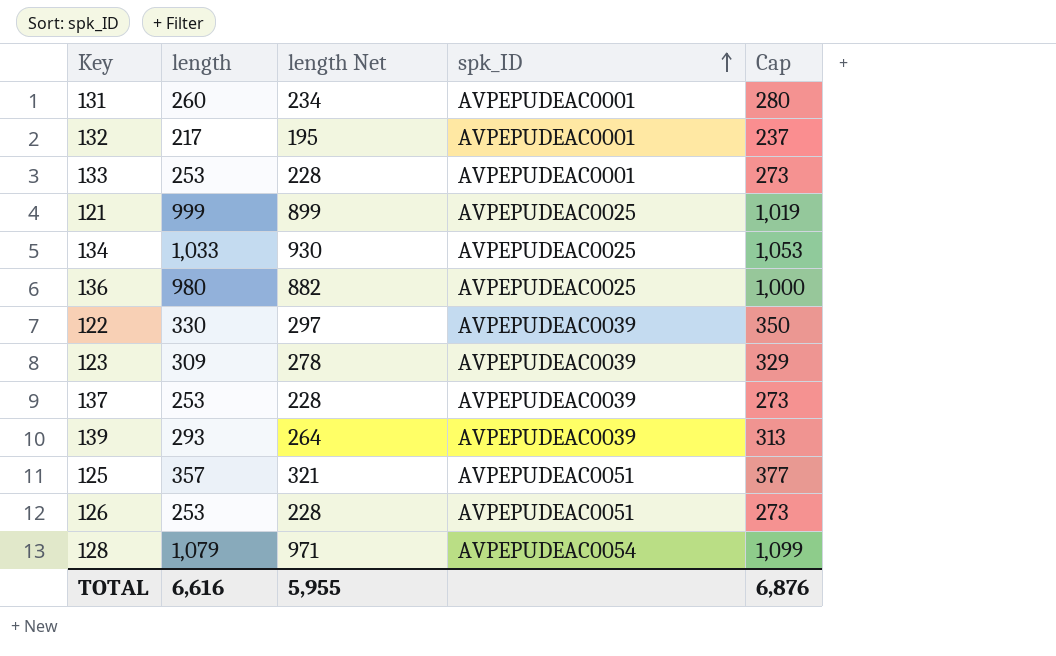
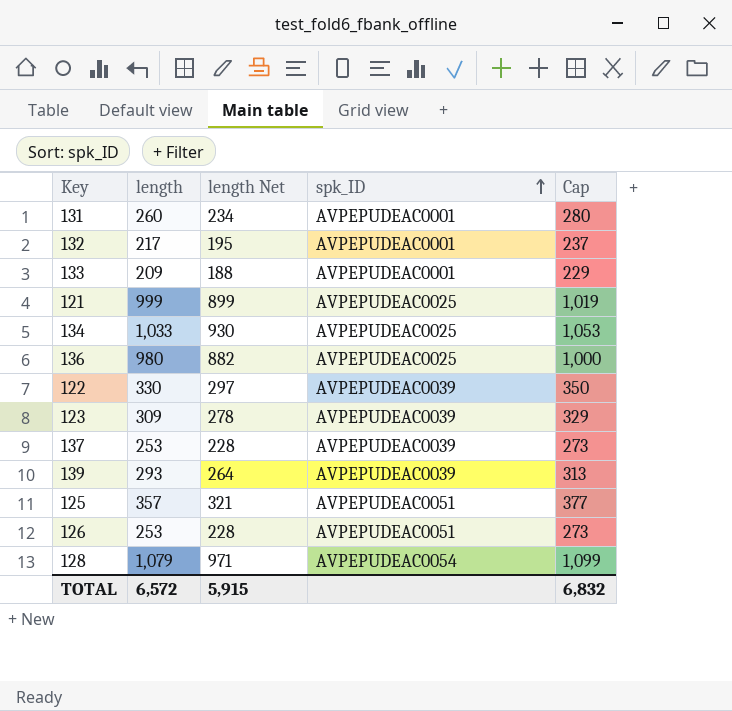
133 | length: 253 -> 209
133 | length Net: 228 -> 188
133 | Cap: 273 -> 229
TOTAL | length: 6,616 -> 6,572
TOTAL | length Net: 5,955 -> 5,915
TOTAL | Cap: 6,876 -> 6,832

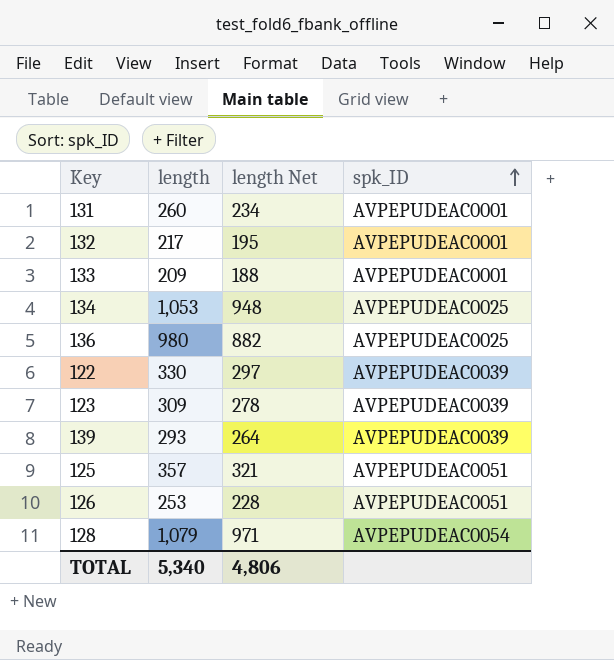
column Cap | formula: [length] + 20 -> none
row 121: 999 | 899 | AVPEPUDEAC0025 | 1,019 -> none
row 137: 253 | 228 | AVPEPUDEAC0039 | 273 -> none
134 | length: 1,033 -> 1,053
134 | length Net: 930 -> 948
TOTAL | length: 6,572 -> 5,340
TOTAL | length Net: 5,915 -> 4,806

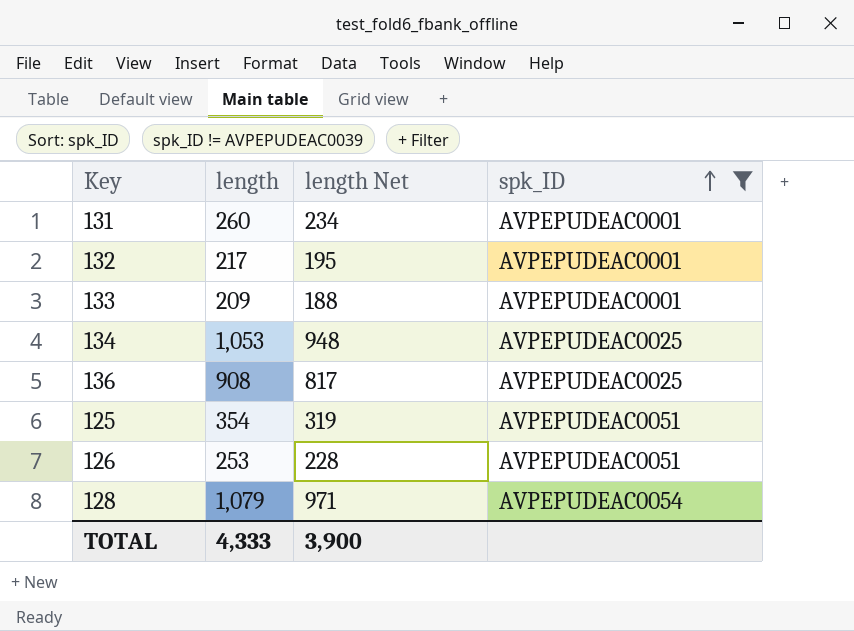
filter: none -> spk_ID != AVPEPUDEAC0039
136 | length: 980 -> 908
136 | length Net: 882 -> 817
125 | length: 357 -> 354
125 | length Net: 321 -> 319
TOTAL | length: 5,340 -> 4,333
TOTAL | length Net: 4,806 -> 3,900

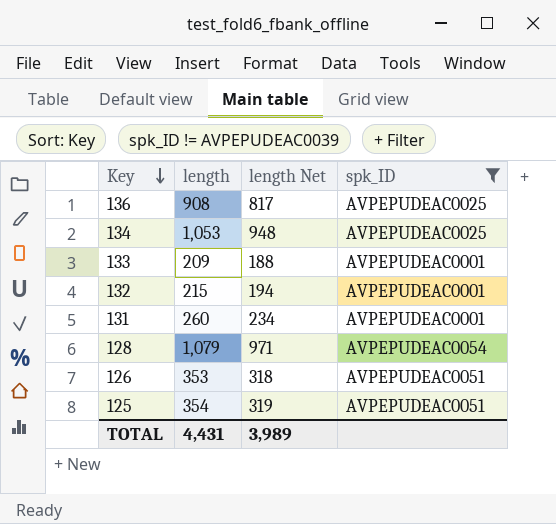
row order: spk_ID ascending -> Key descending
132 | length: 217 -> 215
132 | length Net: 195 -> 194
126 | length: 253 -> 353
126 | length Net: 228 -> 318
TOTAL | length: 4,333 -> 4,431
TOTAL | length Net: 3,900 -> 3,989

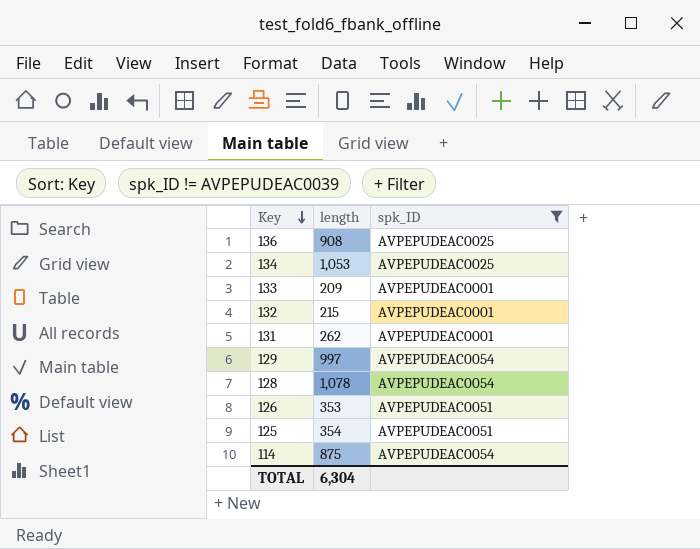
column length Net | formula: [length] * 0.9 -> none
131 | length: 260 -> 262
row 129: none -> 997 | AVPEPUDEAC0054
128 | length: 1,079 -> 1,078
row 114: none -> 875 | AVPEPUDEAC0054
TOTAL | length: 4,431 -> 6,304

